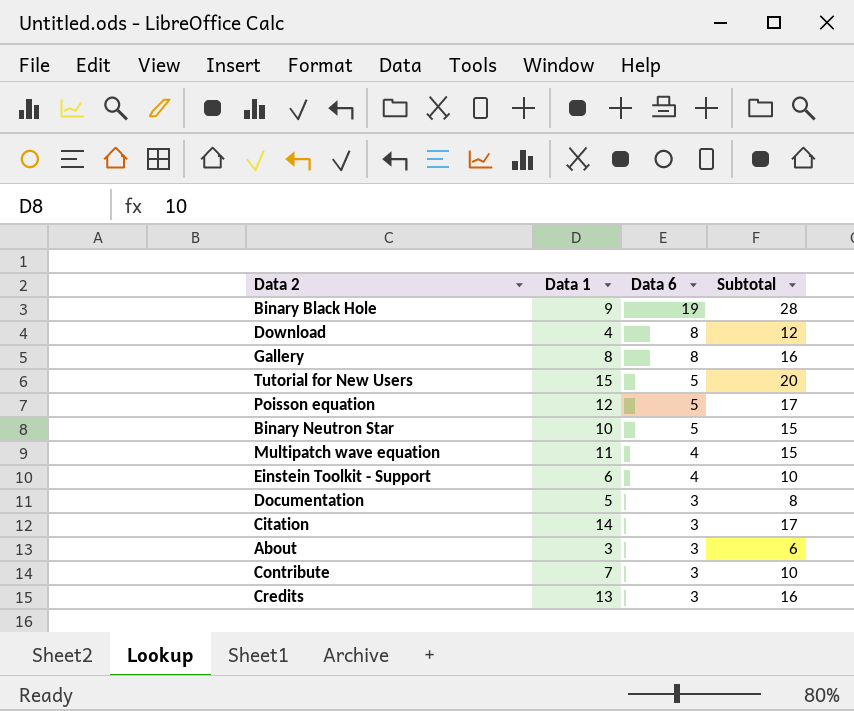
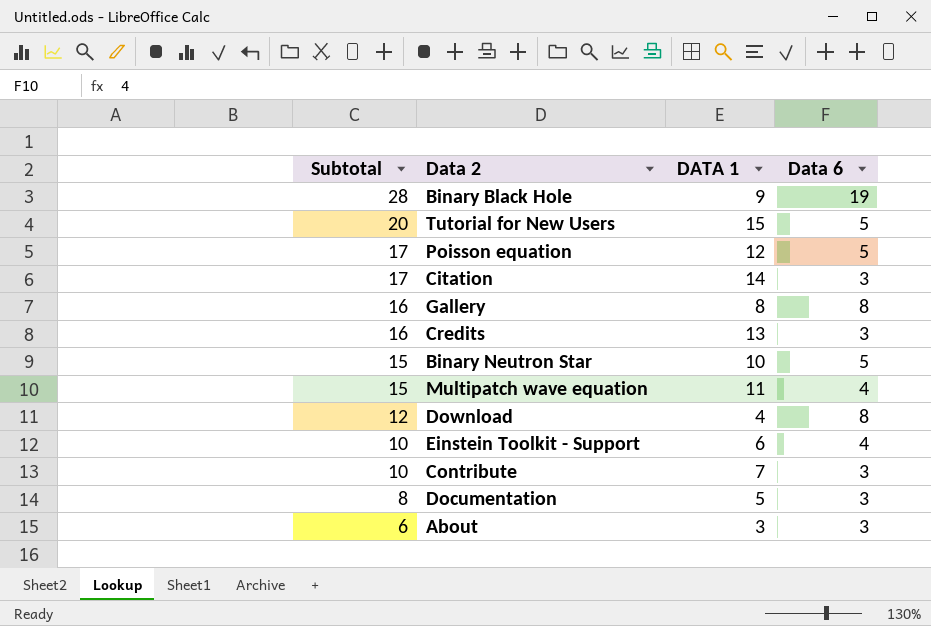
row order: Data 6 descending -> Subtotal descending
column Subtotal | position: 4 -> 1
column name: Data 1 -> DATA 1

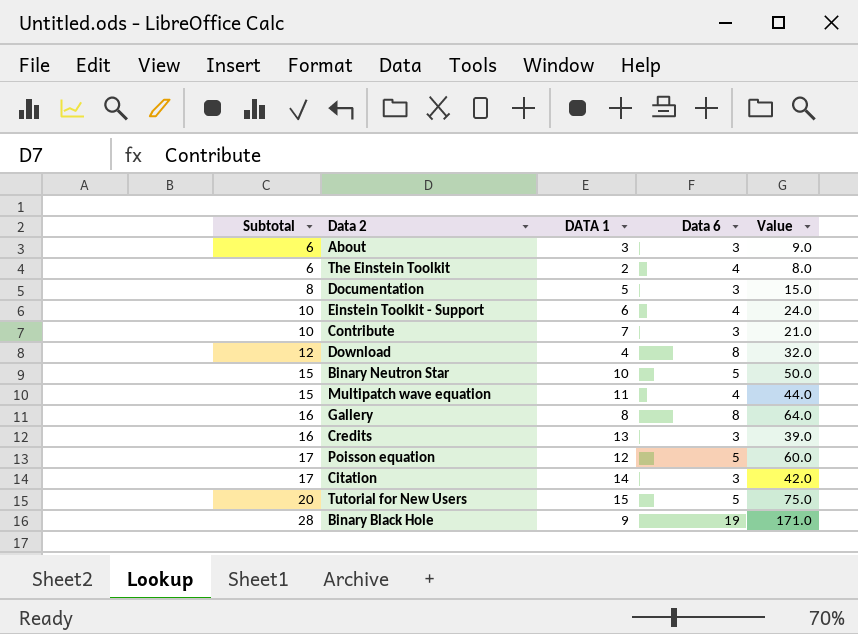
row order: Subtotal descending -> Subtotal ascending
column Value | formula: none -> [DATA 1] * [Data 6]
row The Einstein Toolkit: none -> 6 | 2 | 4 | 8.0

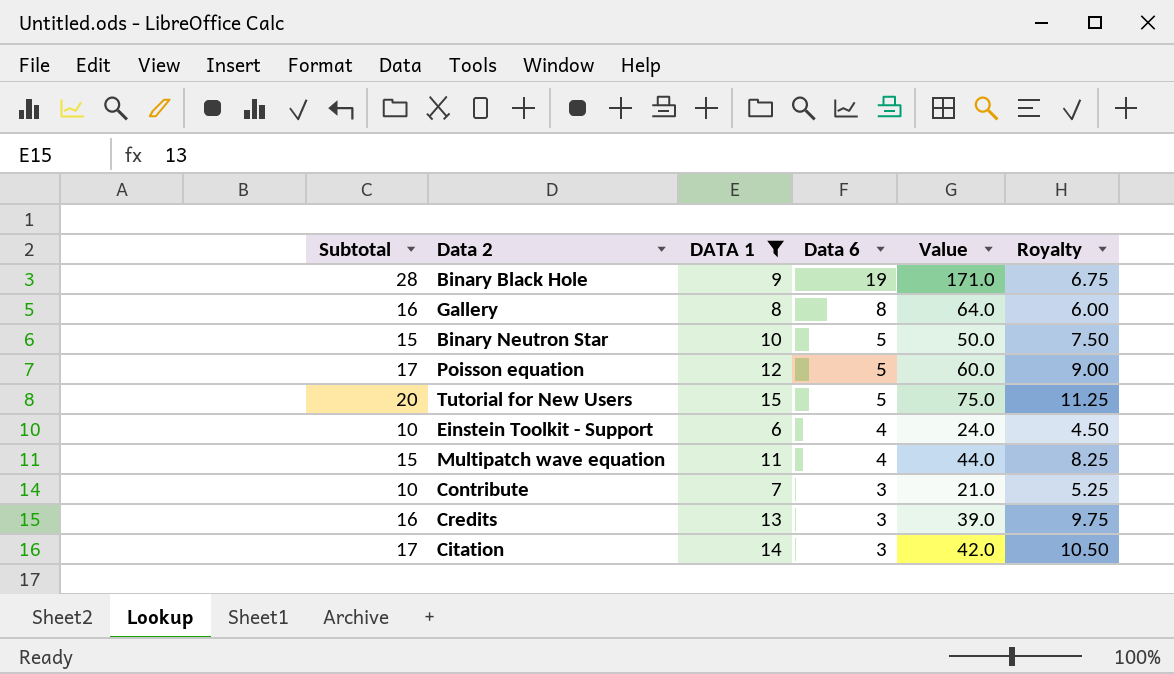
filter: none -> DATA 1 >= 6
row order: Subtotal ascending -> Data 6 descending
column Royalty | formula: none -> [DATA 1] * 0.75

